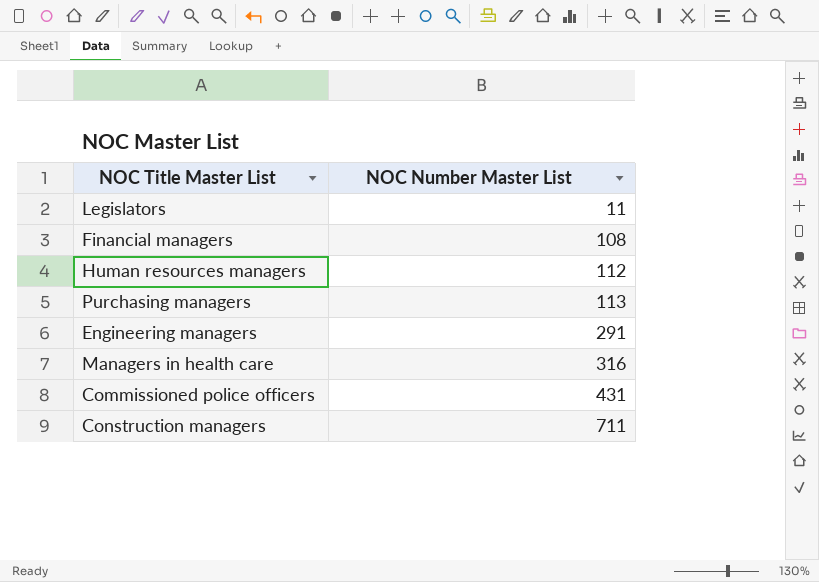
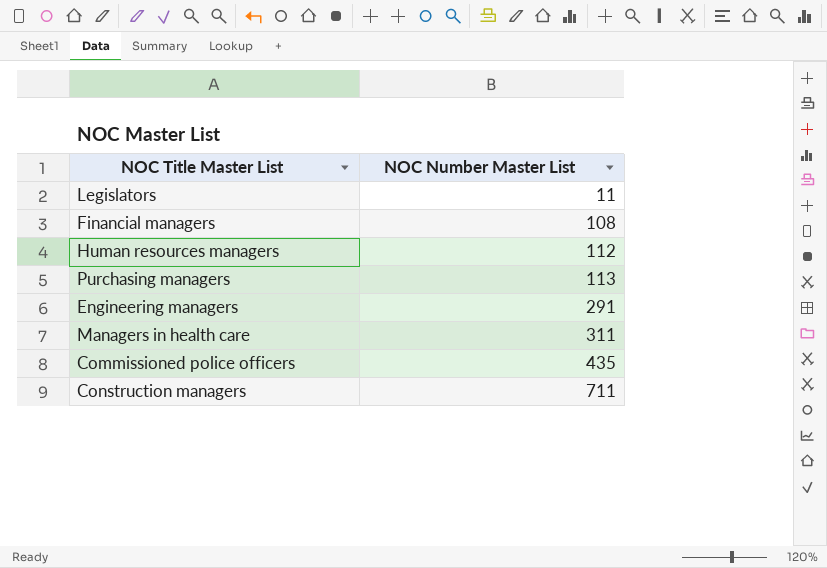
Managers in health care | NOC Number Master List: 316 -> 311
Commissioned police officers | NOC Number Master List: 431 -> 435

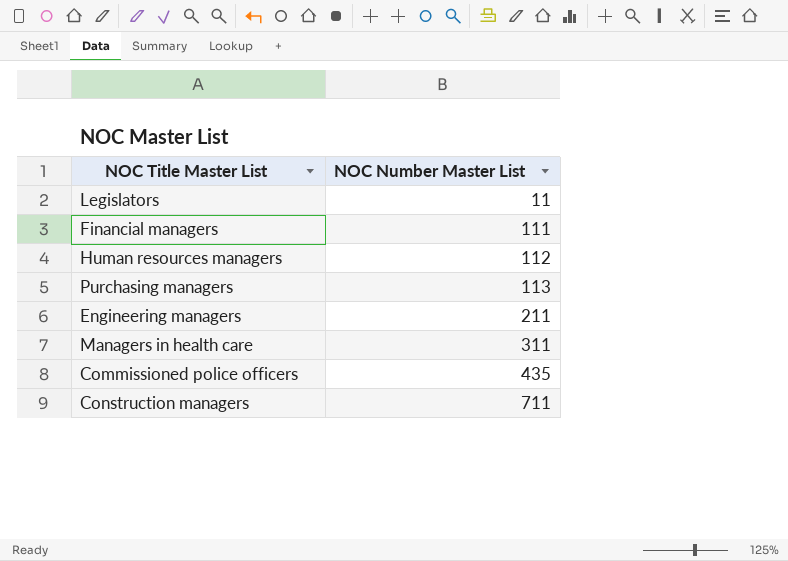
Financial managers | NOC Number Master List: 108 -> 111
Engineering managers | NOC Number Master List: 291 -> 211

